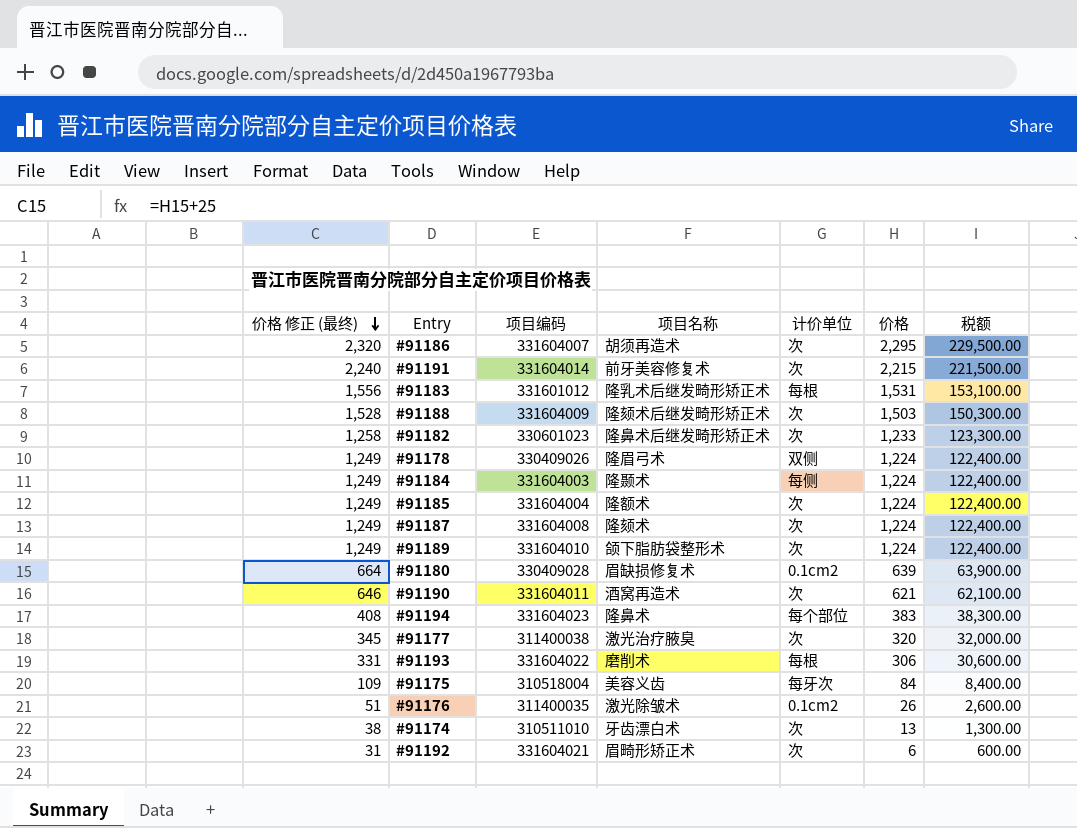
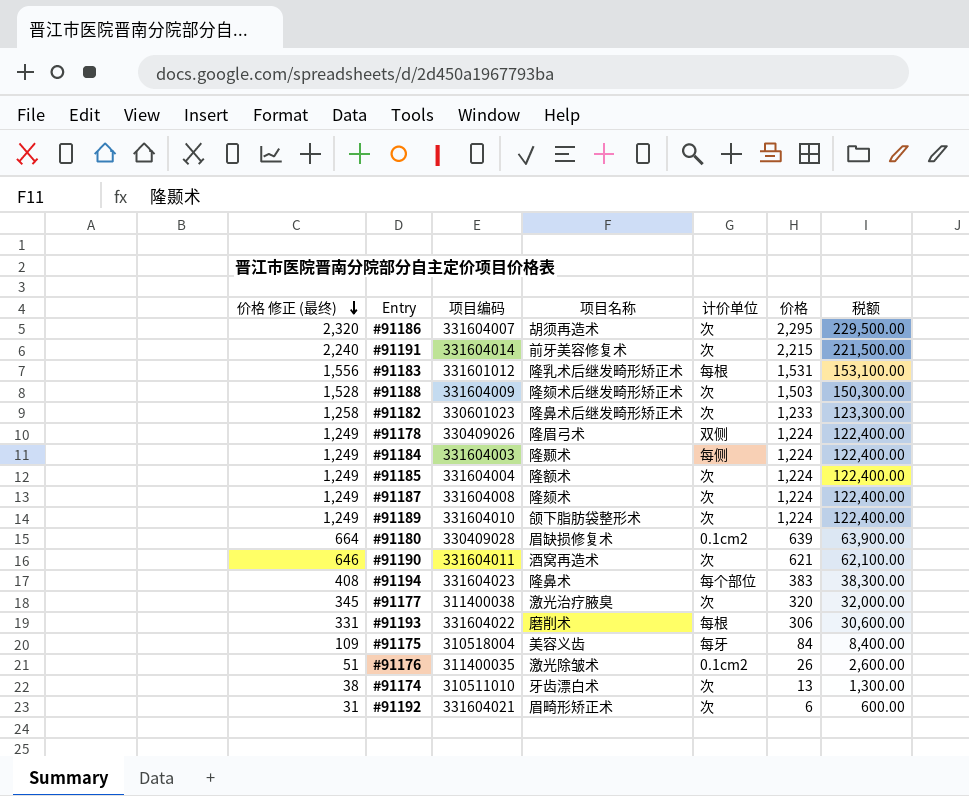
#91175 | 计价单位: 每牙次 -> 每牙

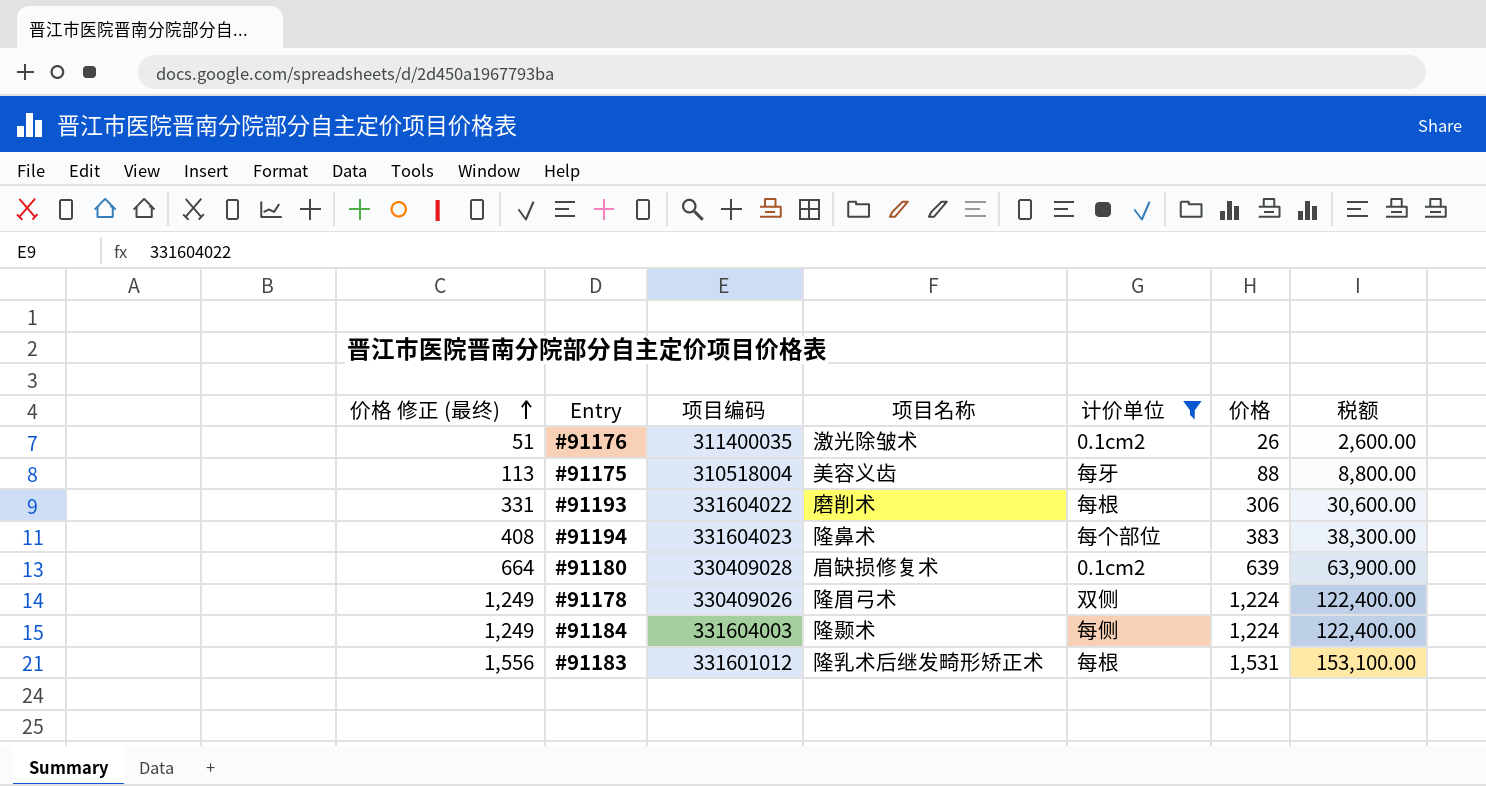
filter: none -> 计价单位 != 次
row order: 价格 修正 (最终) descending -> 价格 修正 (最终) ascending
#91175 | 价格 修正 (最终): 109 -> 113
#91175 | 价格: 84 -> 88
#91175 | 税额: 8,400.00 -> 8,800.00

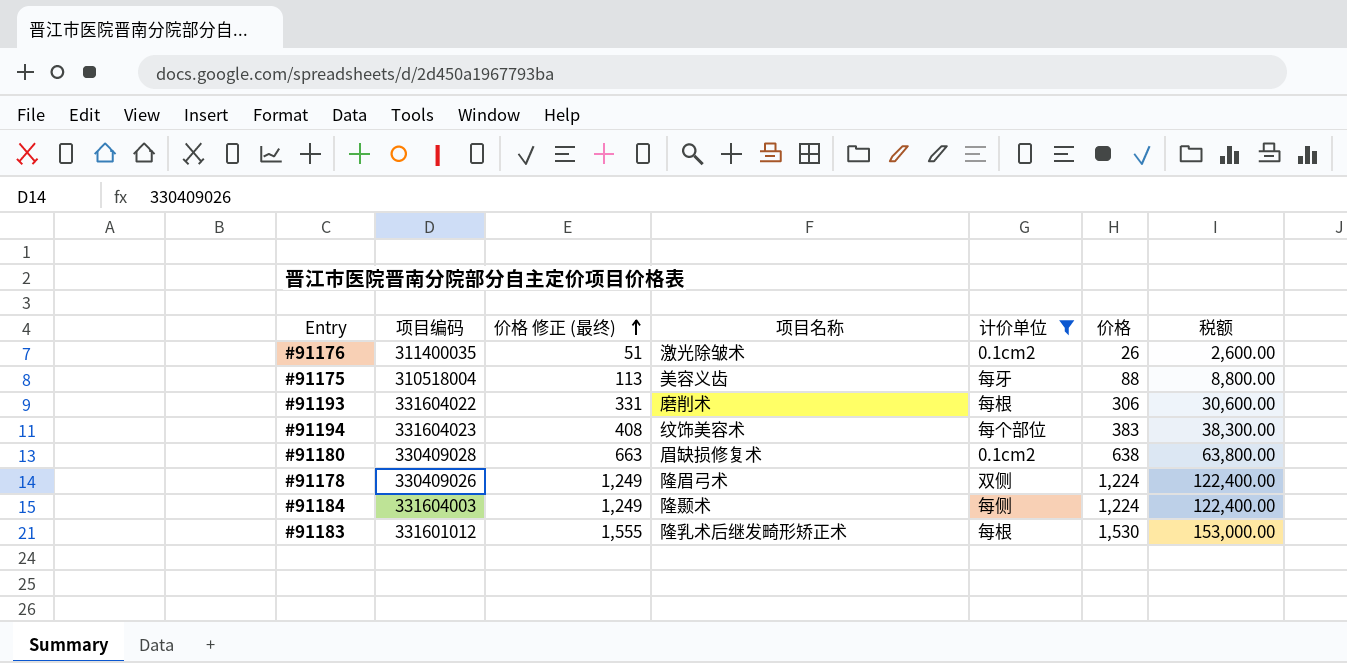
column 价格 修正 (最终) | position: 1 -> 3
#91194 | 项目名称: 隆鼻术 -> 纹饰美容术
#91180 | 价格 修正 (最终): 664 -> 663
#91180 | 价格: 639 -> 638
#91180 | 税额: 63,900.00 -> 63,800.00
#91183 | 价格 修正 (最终): 1,556 -> 1,555
#91183 | 价格: 1,531 -> 1,530
#91183 | 税额: 153,100.00 -> 153,000.00

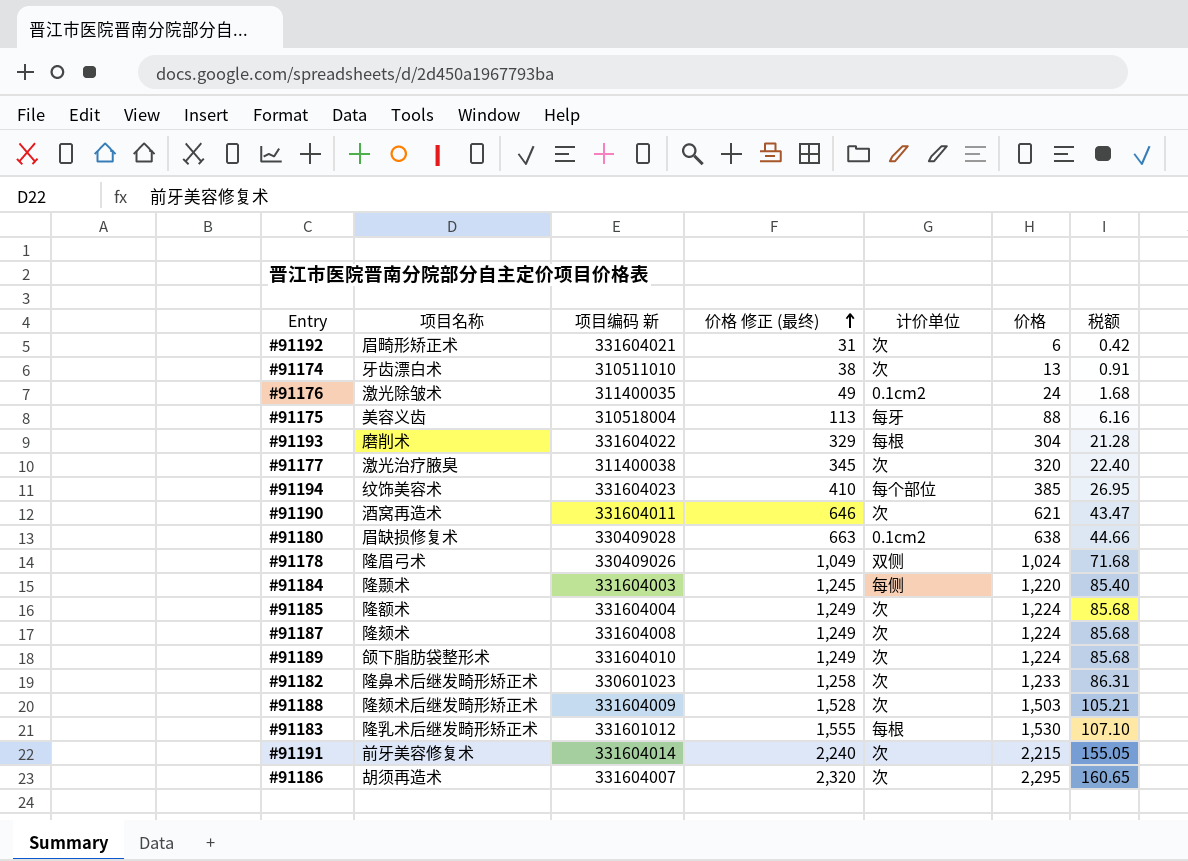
filter: 计价单位 != 次 -> none
column 项目名称 | position: 4 -> 2
column name: 项目编码 -> 项目编码 新
column 税额 | formula: [价格] * 100 -> [价格] * 0.07
#91176 | 价格 修正 (最终): 51 -> 49
#91176 | 价格: 26 -> 24
#91193 | 价格 修正 (最终): 331 -> 329
#91193 | 价格: 306 -> 304
#91194 | 价格 修正 (最终): 408 -> 410
#91194 | 价格: 383 -> 385
#91178 | 价格 修正 (最终): 1,249 -> 1,049
#91178 | 价格: 1,224 -> 1,024
#91184 | 价格 修正 (最终): 1,249 -> 1,245
#91184 | 价格: 1,224 -> 1,220

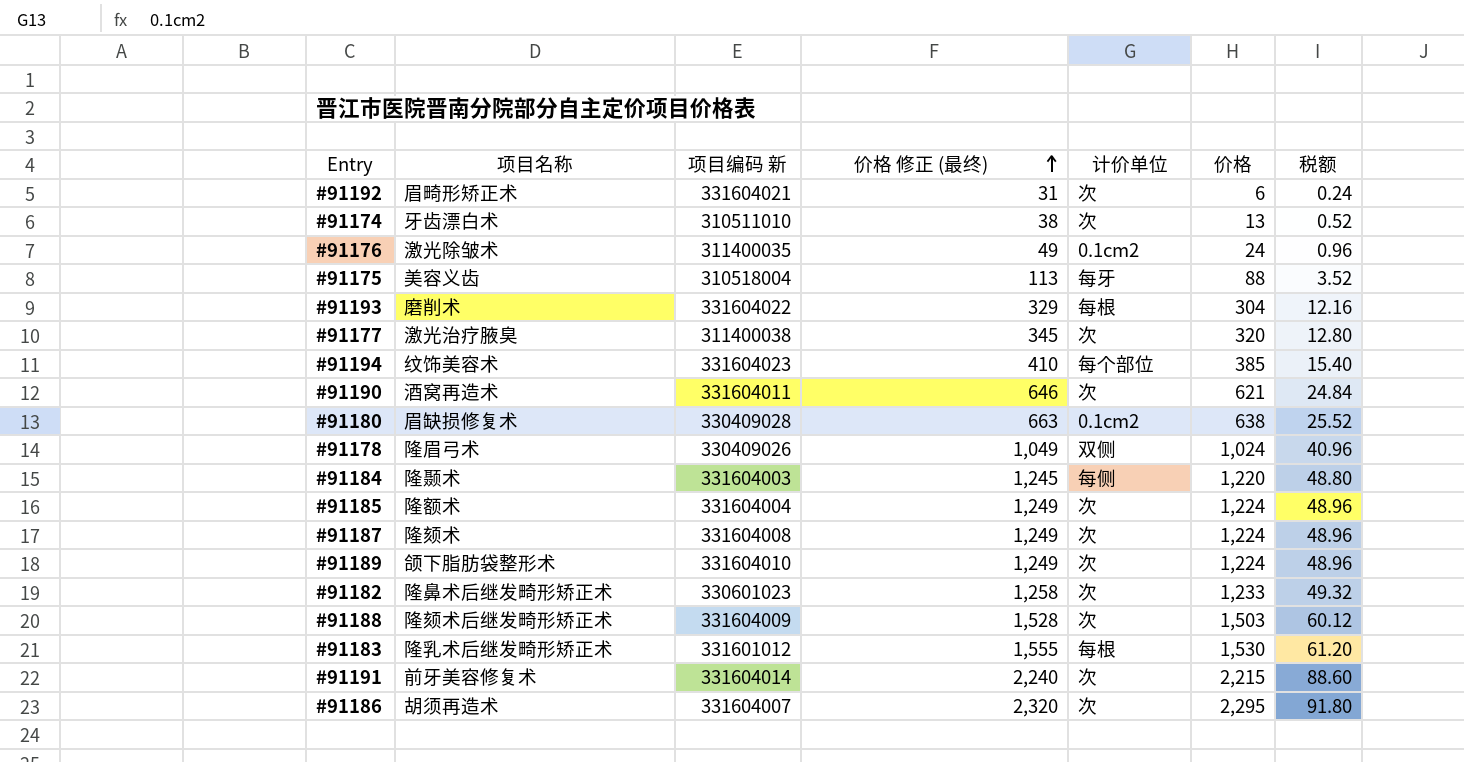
column 税额 | formula: [价格] * 0.07 -> [价格] * 0.04

